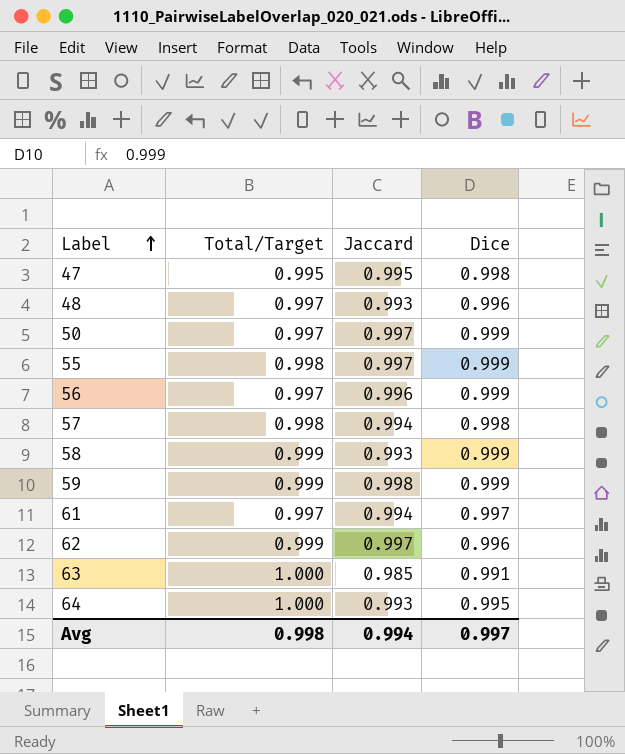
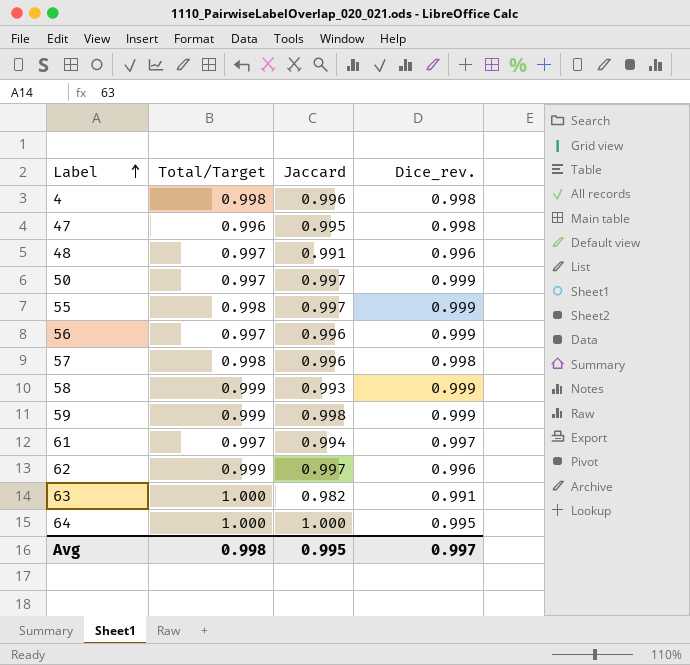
column name: Dice -> Dice_rev.
row 4: none -> 0.998 | 0.996 | 0.998
47 | Total/Target: 0.995 -> 0.996
48 | Jaccard: 0.993 -> 0.991
57 | Jaccard: 0.994 -> 0.996
63 | Jaccard: 0.985 -> 0.982
64 | Jaccard: 0.993 -> 1.000
Avg | Jaccard: 0.994 -> 0.995

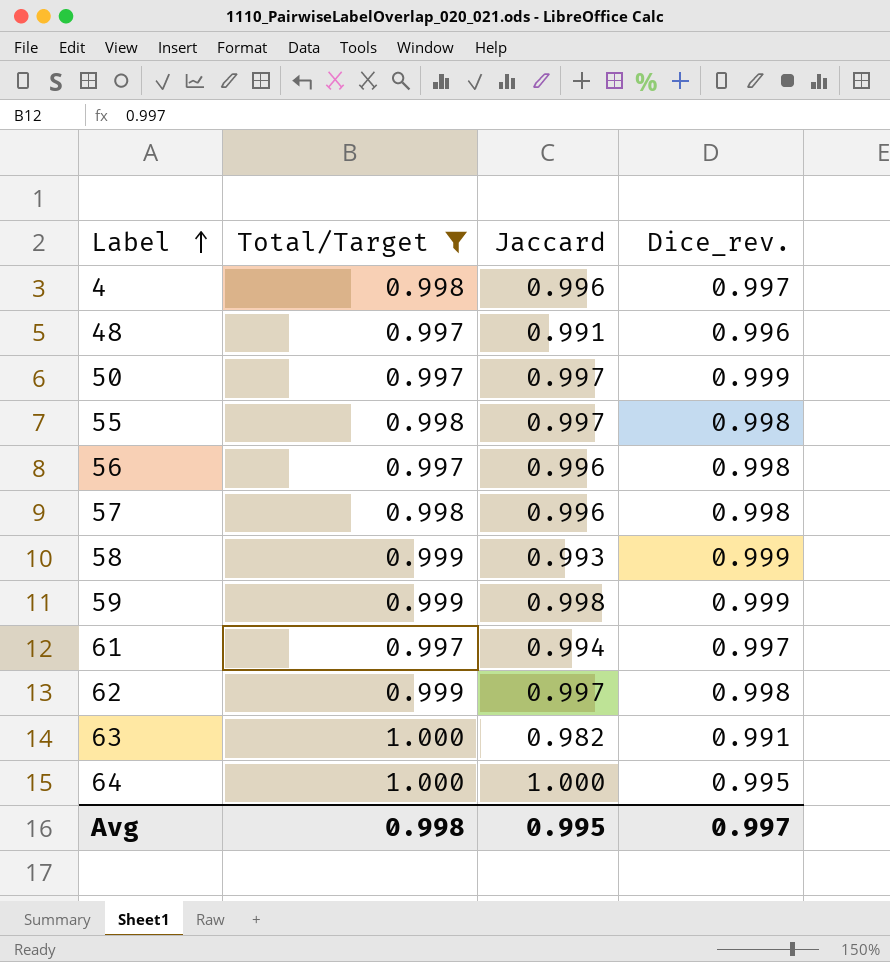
filter: none -> Total/Target != 0.996
4 | Dice_rev.: 0.998 -> 0.997
55 | Dice_rev.: 0.999 -> 0.998
56 | Dice_rev.: 0.999 -> 0.998
62 | Dice_rev.: 0.996 -> 0.998

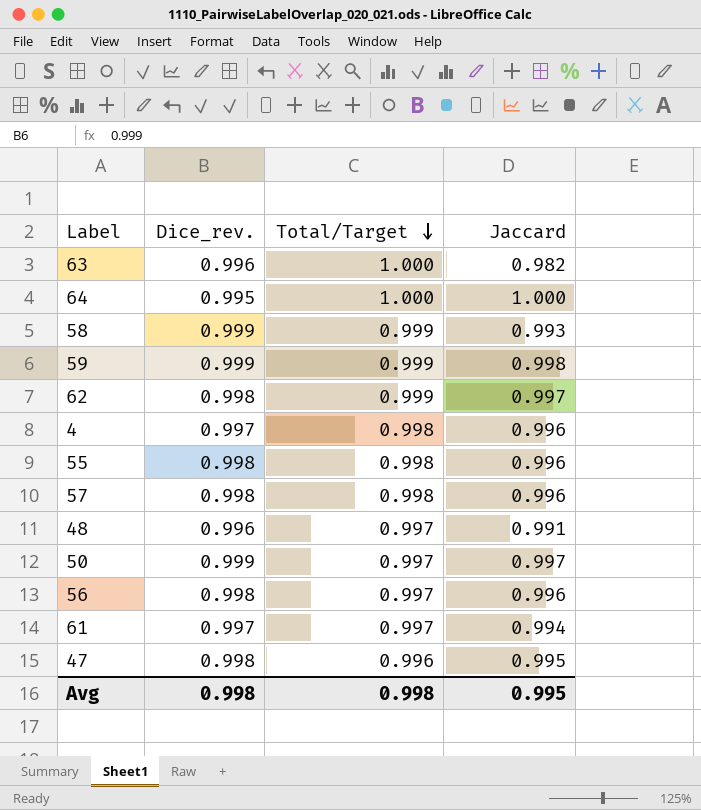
filter: Total/Target != 0.996 -> none
row order: Label ascending -> Total/Target descending
column Dice_rev. | position: 4 -> 2
63 | Dice_rev.: 0.991 -> 0.996
55 | Jaccard: 0.997 -> 0.996
Avg | Dice_rev.: 0.997 -> 0.998

